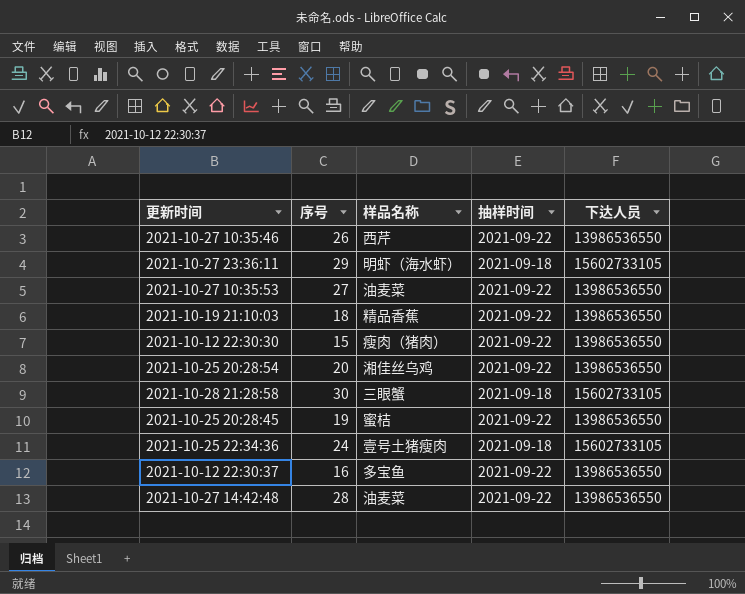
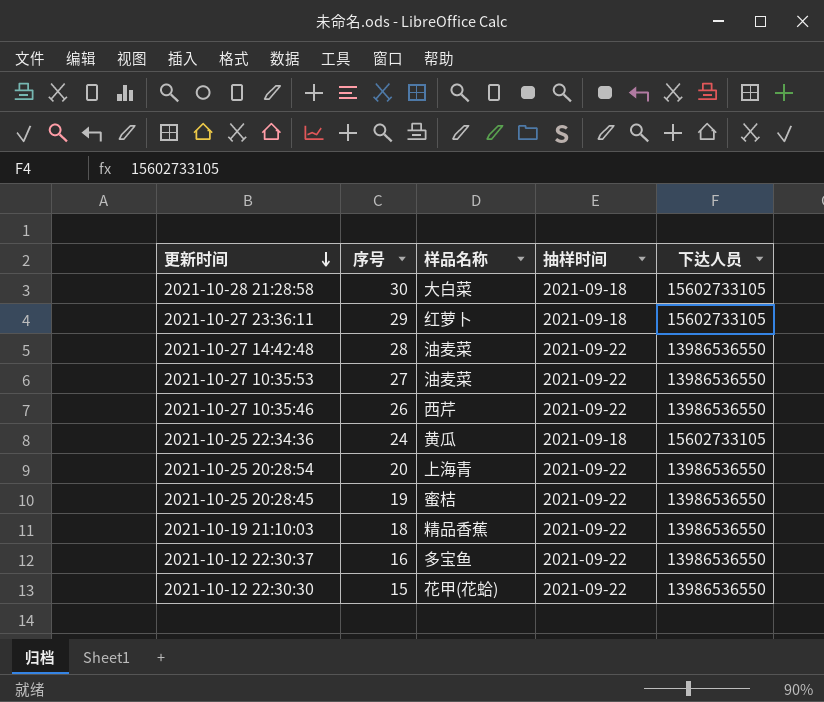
row order: none -> 更新时间 descending
2021-10-28 21:28:58 | 样品名称: 三眼蟹 -> 大白菜
2021-10-27 23:36:11 | 样品名称: 明虾（海水虾） -> 红萝卜
2021-10-25 22:34:36 | 样品名称: 壹号土猪瘦肉 -> 黄瓜
2021-10-25 20:28:54 | 样品名称: 湘佳丝乌鸡 -> 上海青
2021-10-12 22:30:30 | 样品名称: 瘦肉（猪肉） -> 花甲(花蛤)

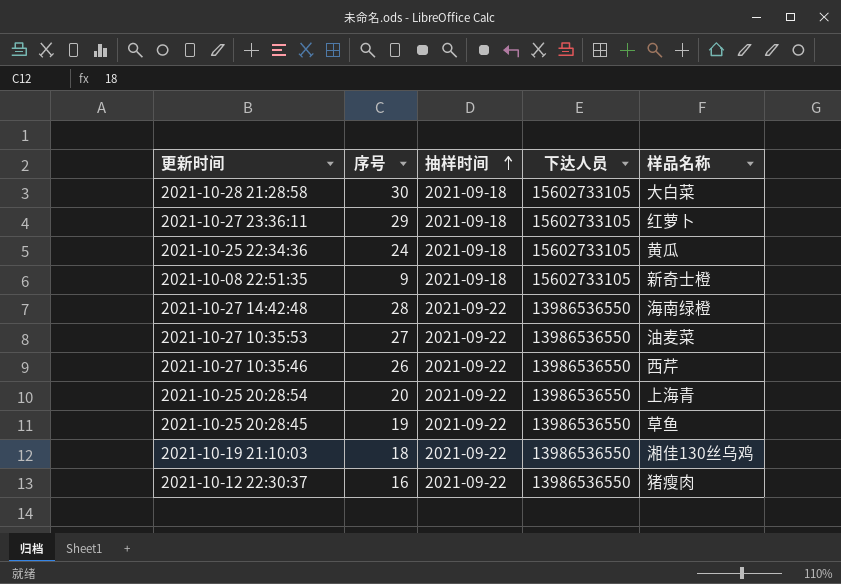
row order: 更新时间 descending -> 抽样时间 ascending
column 样品名称 | position: 3 -> 5
row 2021-10-12 22:30:30: 15 | 花甲(花蛤) | 2021-09-22 | 13986536550 -> none
row 2021-10-08 22:51:35: none -> 9 | 2021-09-18 | 15602733105 | 新奇士橙
2021-10-27 14:42:48 | 样品名称: 油麦菜 -> 海南绿橙
2021-10-25 20:28:45 | 样品名称: 蜜桔 -> 草鱼
2021-10-19 21:10:03 | 样品名称: 精品香蕉 -> 湘佳130丝乌鸡
2021-10-12 22:30:37 | 样品名称: 多宝鱼 -> 猪瘦肉

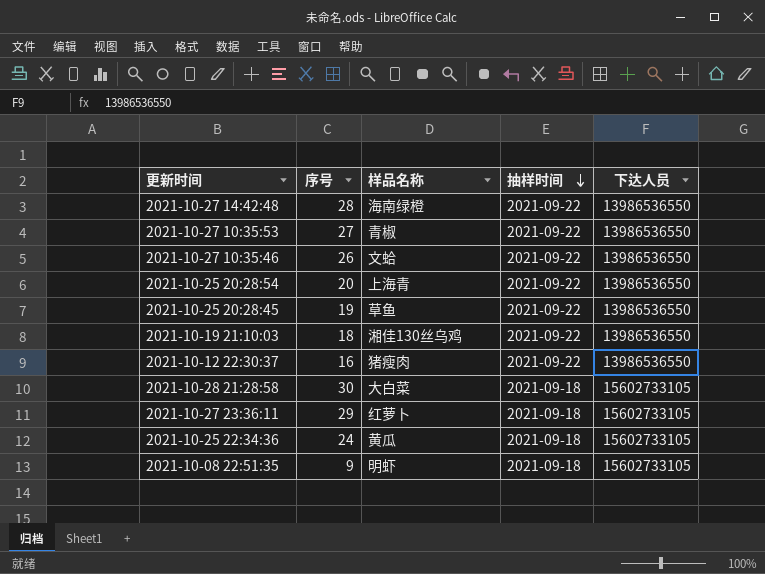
row order: 抽样时间 ascending -> 抽样时间 descending
column 样品名称 | position: 5 -> 3
2021-10-27 10:35:53 | 样品名称: 油麦菜 -> 青椒
2021-10-27 10:35:46 | 样品名称: 西芹 -> 文蛤
2021-10-08 22:51:35 | 样品名称: 新奇士橙 -> 明虾

